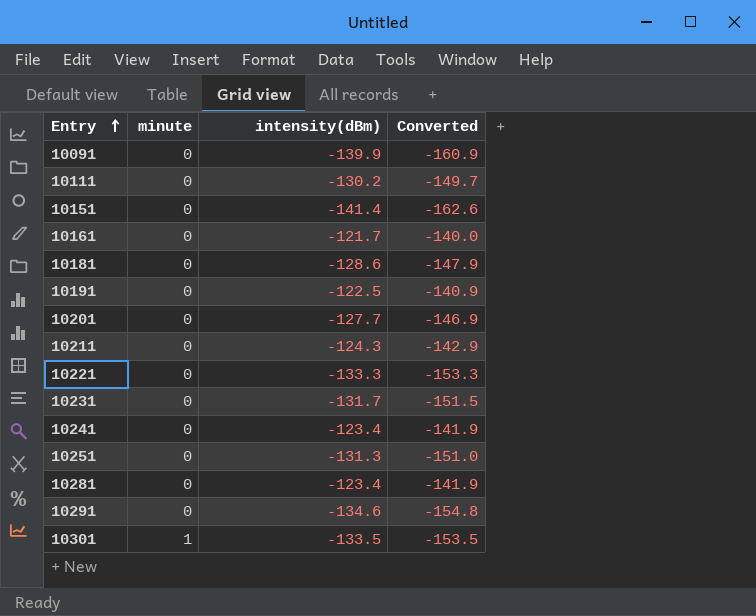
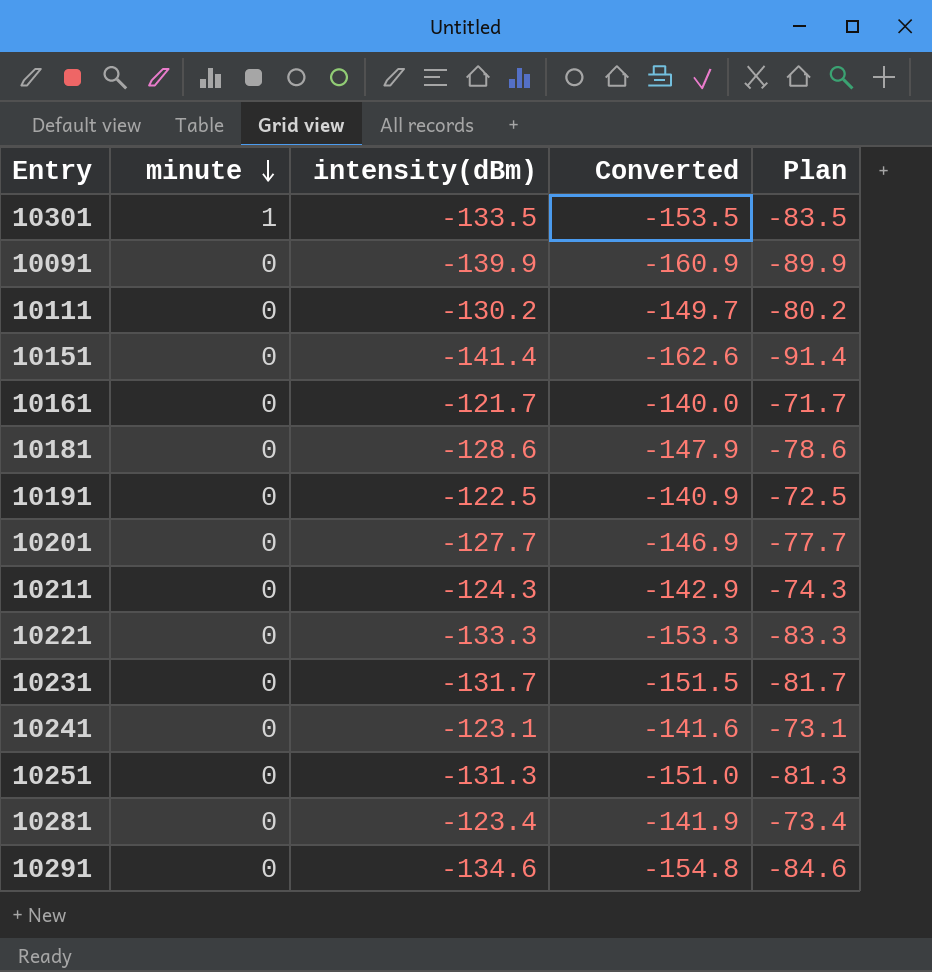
row order: Entry ascending -> minute descending
column Plan | formula: none -> [intensity(dBm)] + 50
10241 | intensity(dBm): -123.4 -> -123.1
10241 | Converted: -141.9 -> -141.6

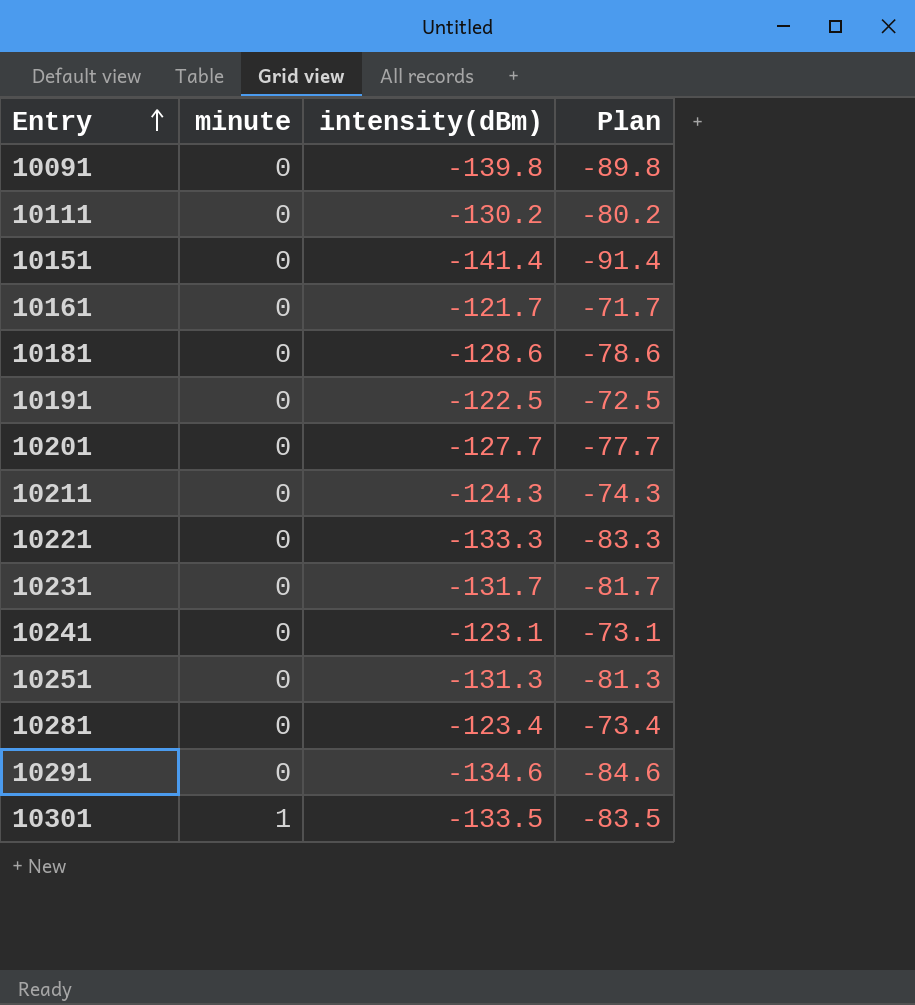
row order: minute descending -> Entry ascending
column Converted | formula: [intensity(dBm)] * 1.15 -> none
10091 | intensity(dBm): -139.9 -> -139.8
10091 | Plan: -89.9 -> -89.8

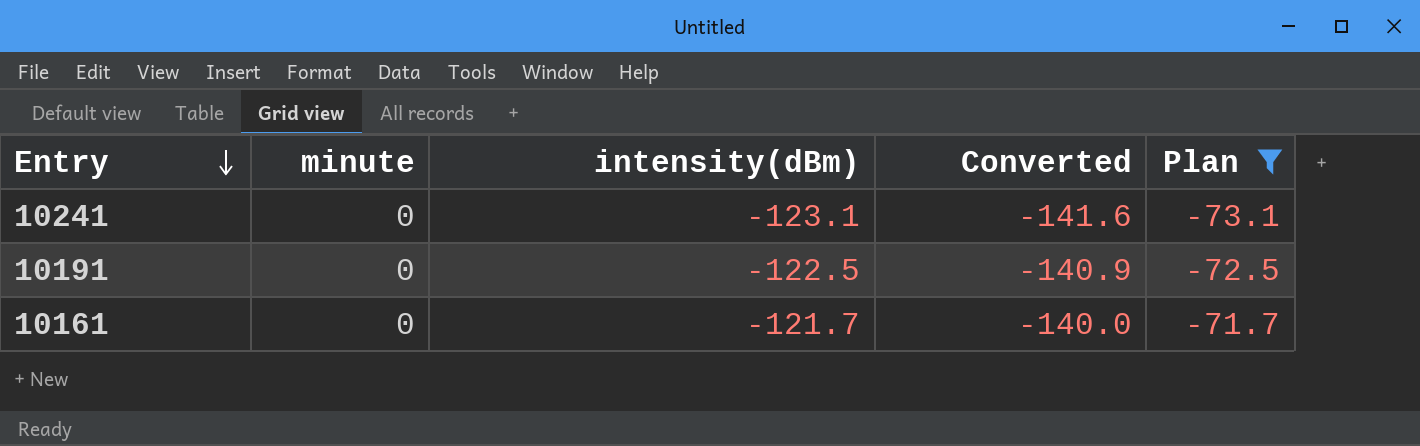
filter: none -> Plan >= -73.1
row order: Entry ascending -> Entry descending
column Converted | formula: none -> [intensity(dBm)] * 1.15

